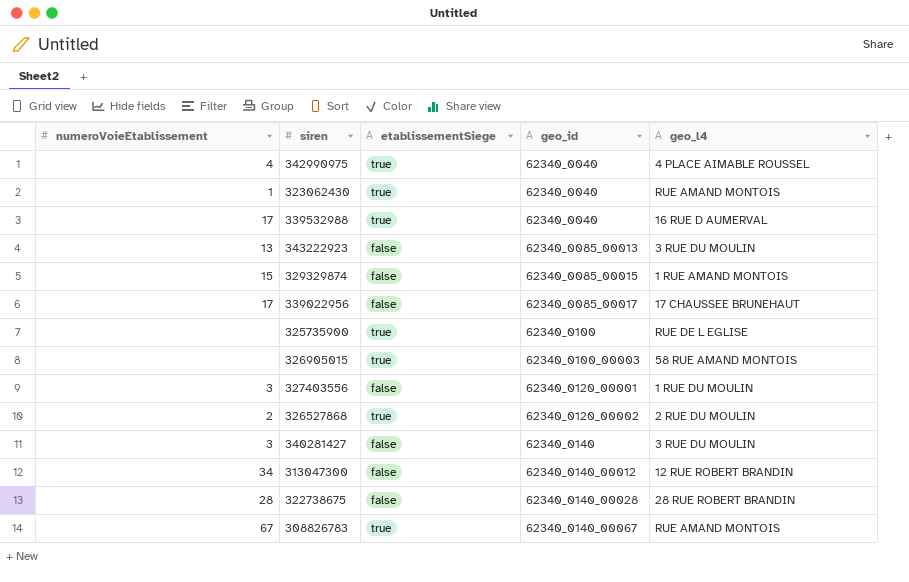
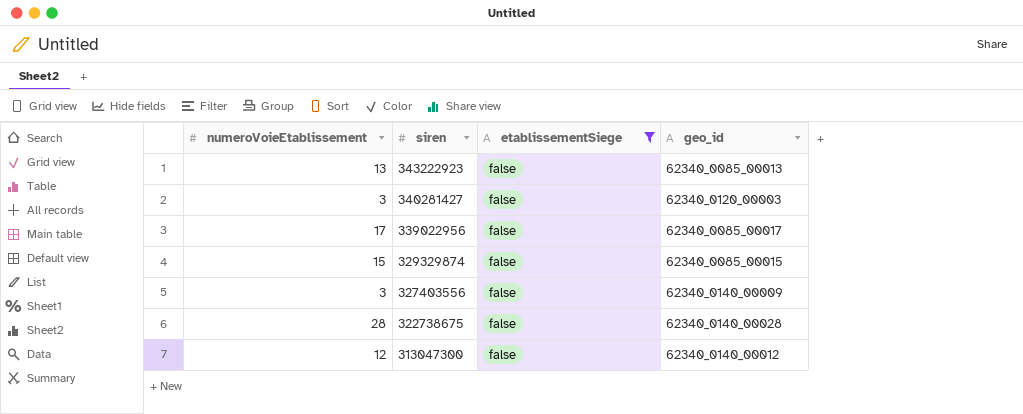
filter: none -> etablissementSiege = false
row order: geo_id ascending -> siren descending
column geo_l4 | position: 5 -> none
340281427 | geo_id: 62340_0140 -> 62340_0120_00003
327403556 | geo_id: 62340_0120_00001 -> 62340_0140_00009
313047300 | numeroVoieEtablissement: 34 -> 12

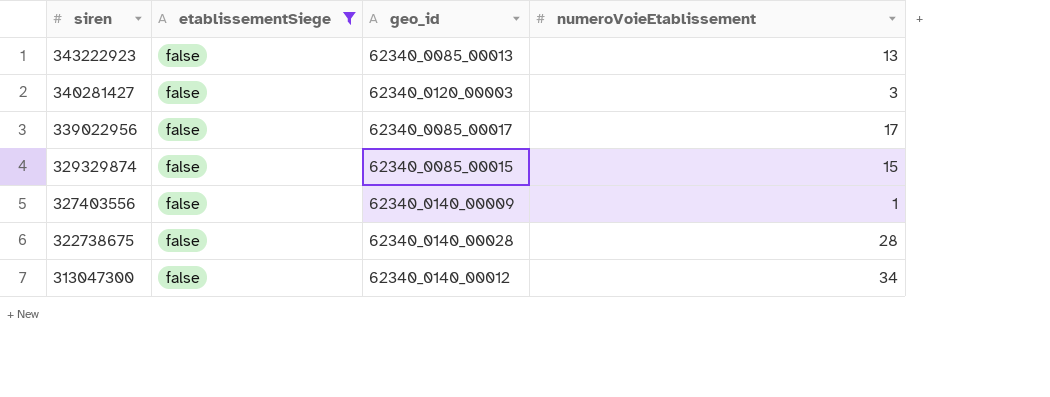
column numeroVoieEtablissement | position: 1 -> 4
327403556 | numeroVoieEtablissement: 3 -> 1
313047300 | numeroVoieEtablissement: 12 -> 34

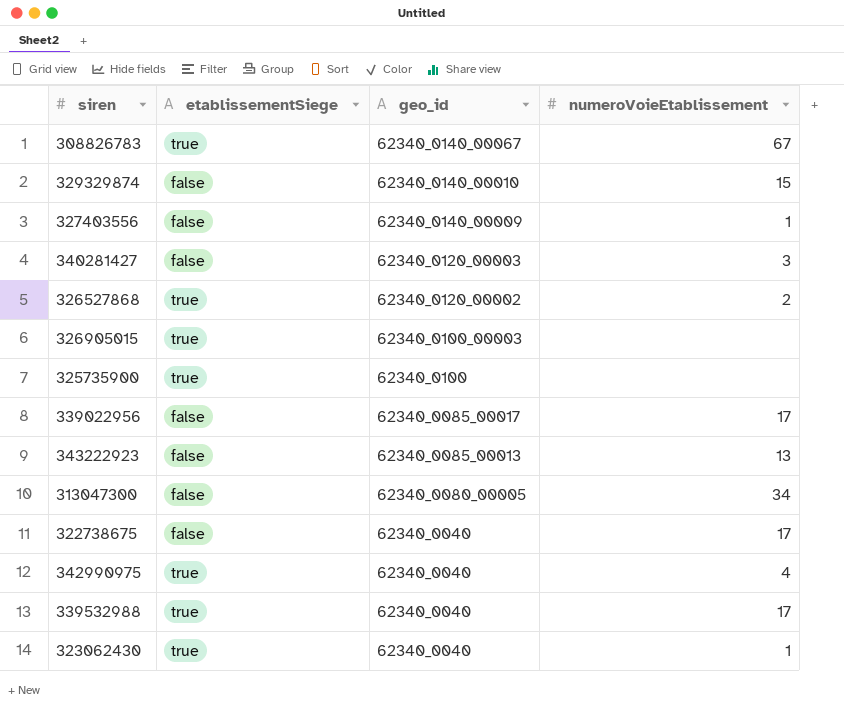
filter: etablissementSiege = false -> none
row order: siren descending -> geo_id descending
329329874 | geo_id: 62340_0085_00015 -> 62340_0140_00010
313047300 | geo_id: 62340_0140_00012 -> 62340_0080_00005
322738675 | geo_id: 62340_0140_00028 -> 62340_0040
322738675 | numeroVoieEtablissement: 28 -> 17

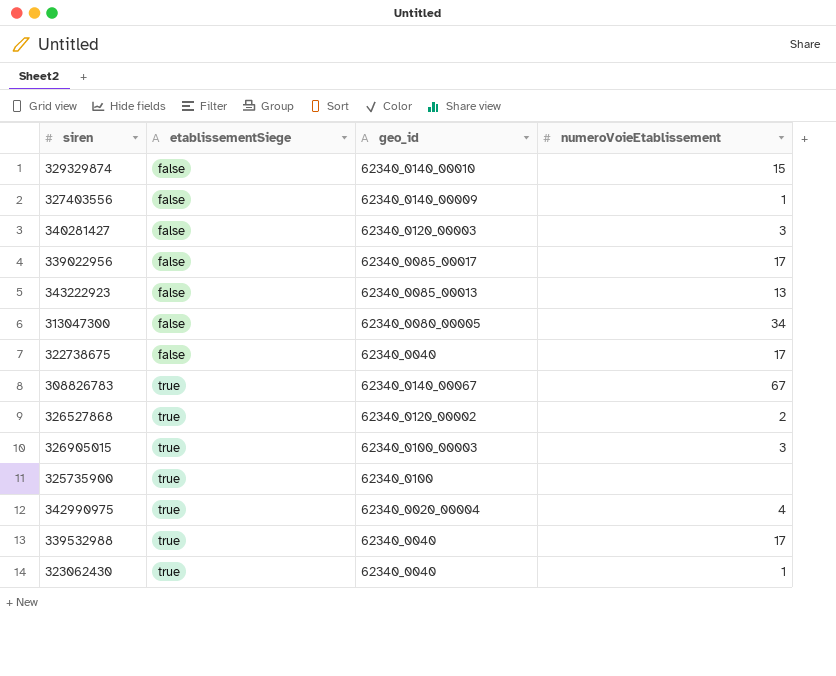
row order: geo_id descending -> etablissementSiege ascending
326905015 | numeroVoieEtablissement: none -> 3
342990975 | geo_id: 62340_0040 -> 62340_0020_00004

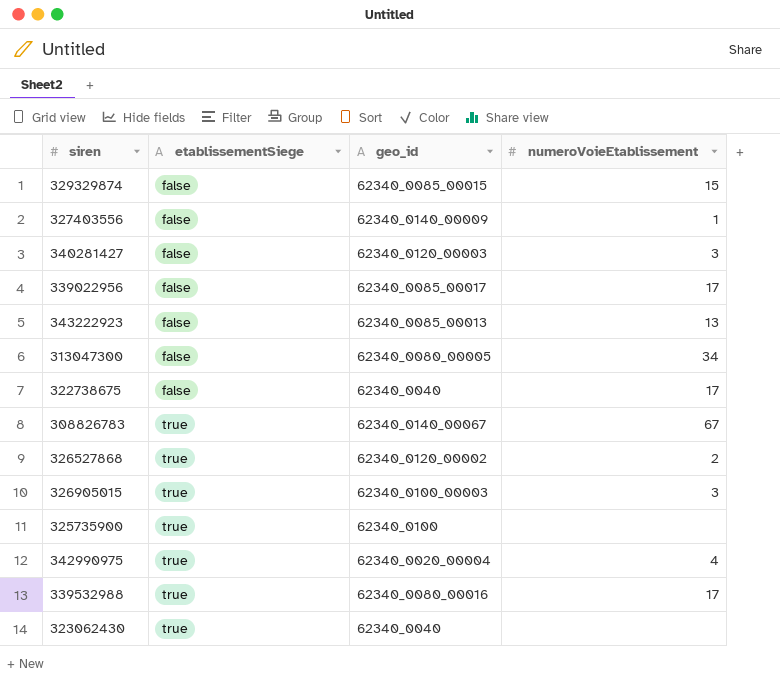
329329874 | geo_id: 62340_0140_00010 -> 62340_0085_00015
339532988 | geo_id: 62340_0040 -> 62340_0080_00016
323062430 | numeroVoieEtablissement: 1 -> none

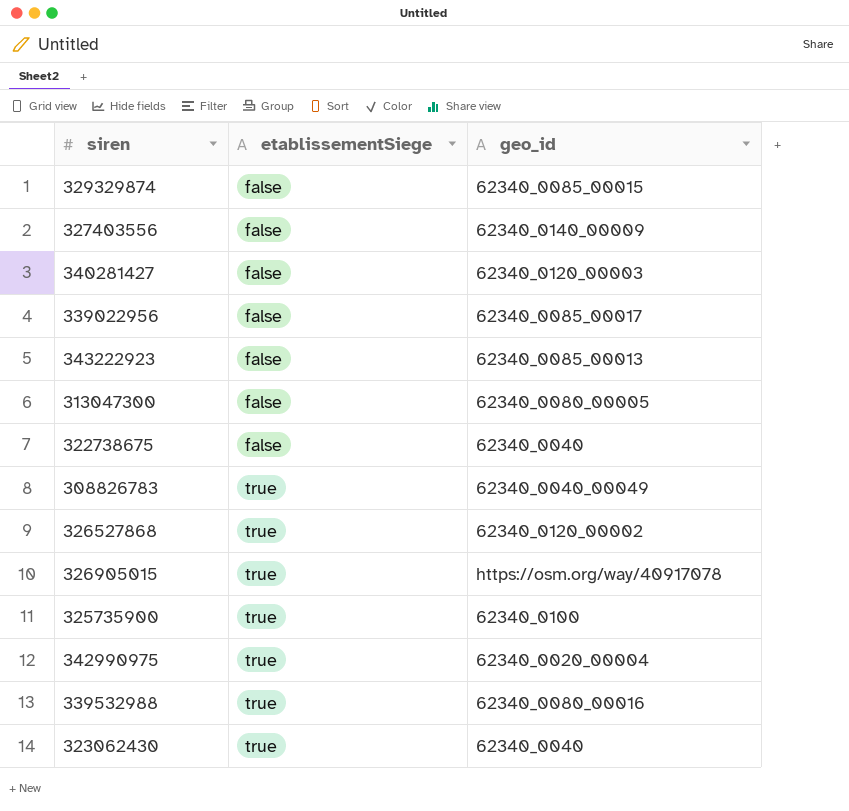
column numeroVoieEtablissement | position: 4 -> none
308826783 | geo_id: 62340_0140_00067 -> 62340_0040_00049
326905015 | geo_id: 62340_0100_00003 -> https://osm.org/way/40917078

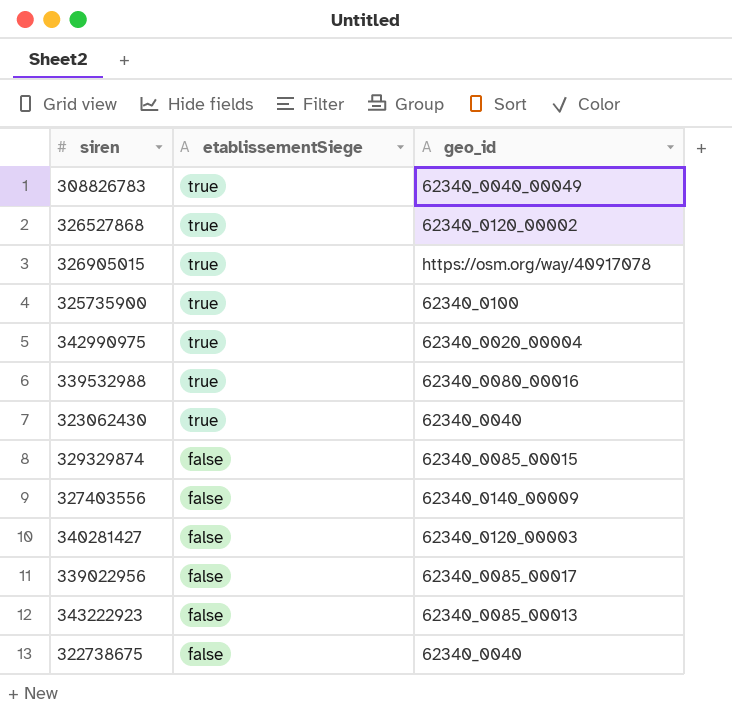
row order: etablissementSiege ascending -> etablissementSiege descending
row 313047300: false | 62340_0080_00005 -> none

